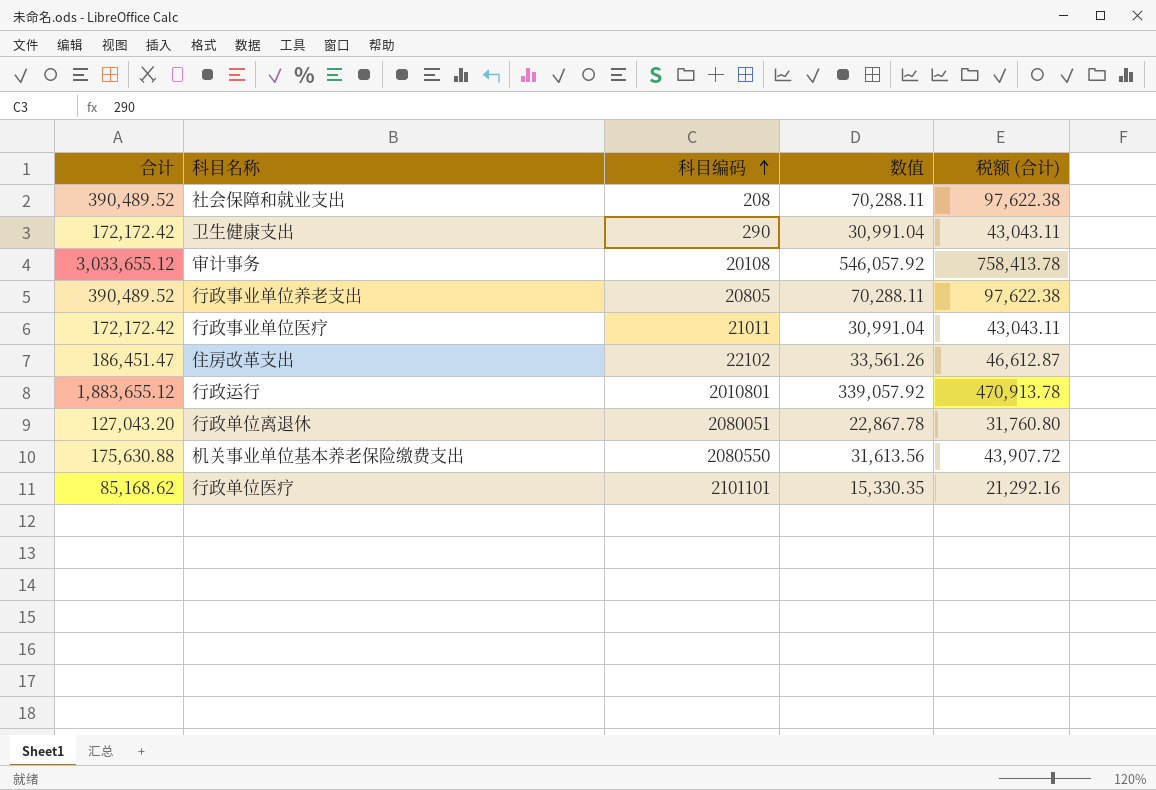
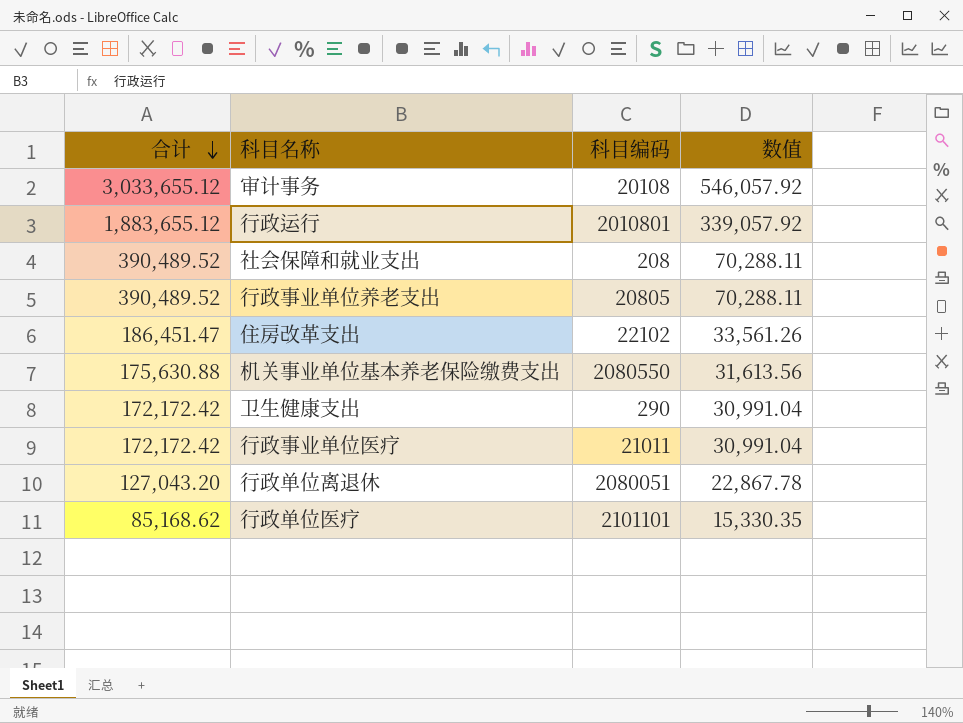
row order: 科目编码 ascending -> 合计 descending
column 税额 (合计) | formula: [合计] * 0.25 -> none

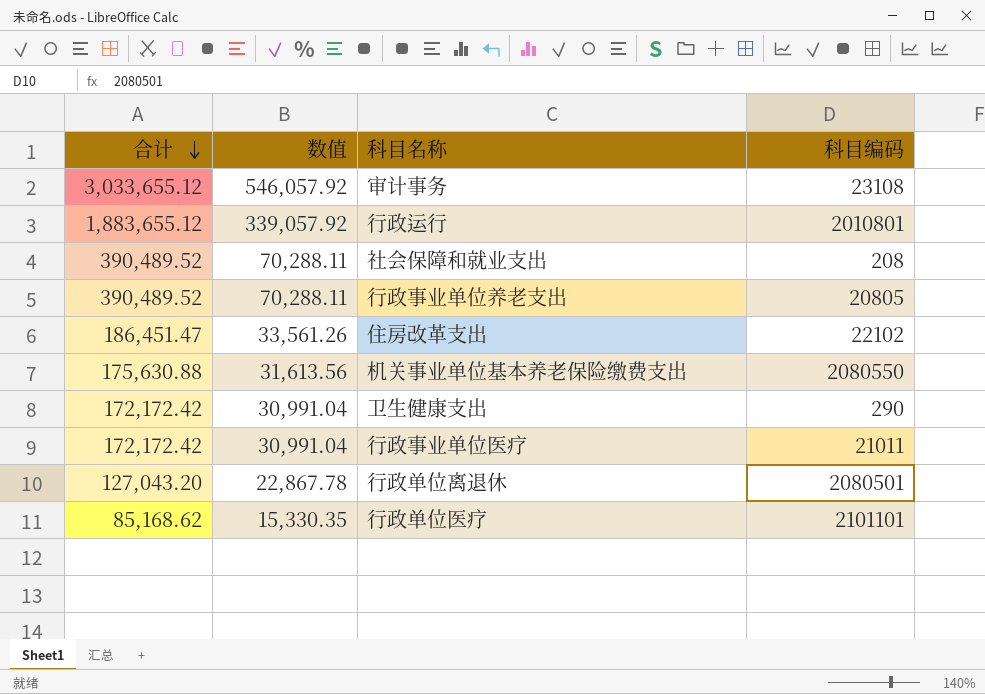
column 数值 | position: 4 -> 2
审计事务 | 科目编码: 20108 -> 23108
行政单位离退休 | 科目编码: 2080051 -> 2080501

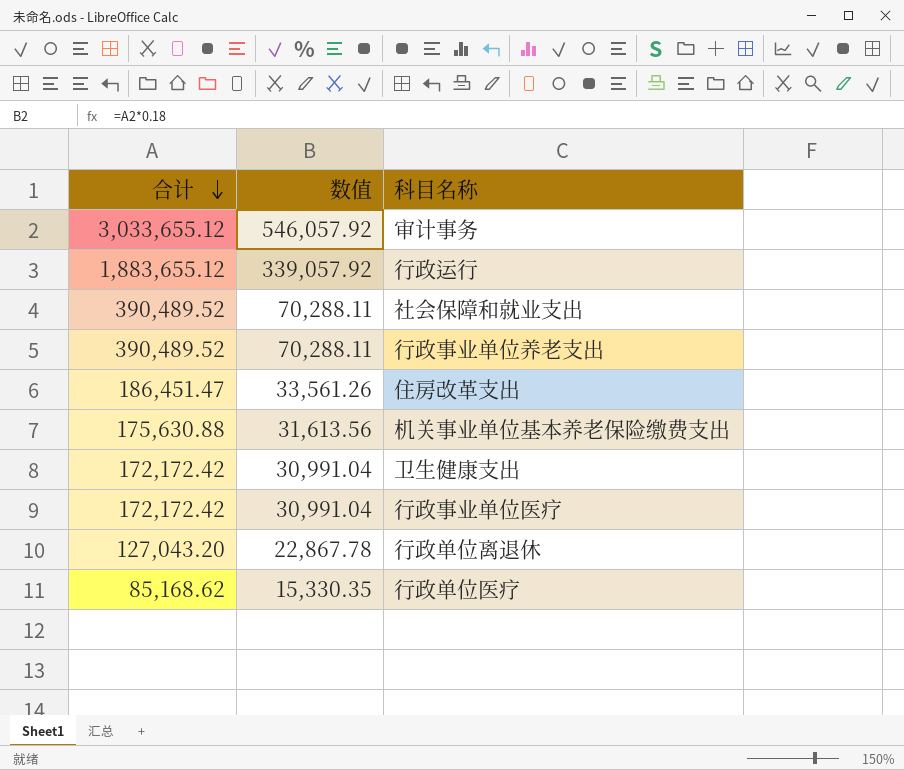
column 科目编码 | position: 4 -> none

